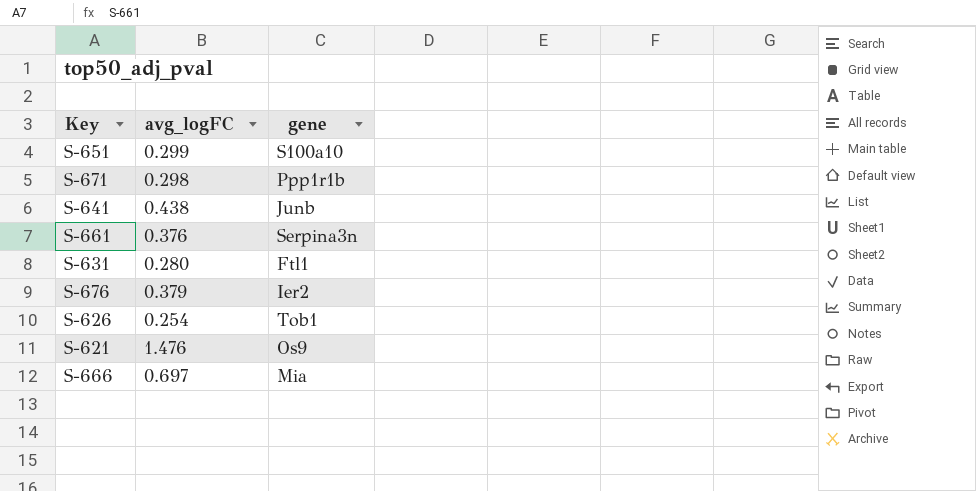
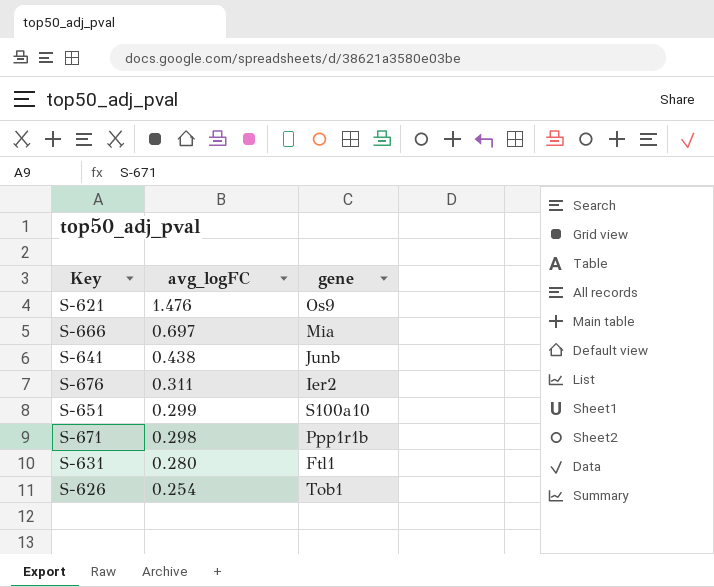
row order: none -> avg_logFC descending
row S-661: 0.376 | Serpina3n -> none
S-676 | avg_logFC: 0.379 -> 0.311

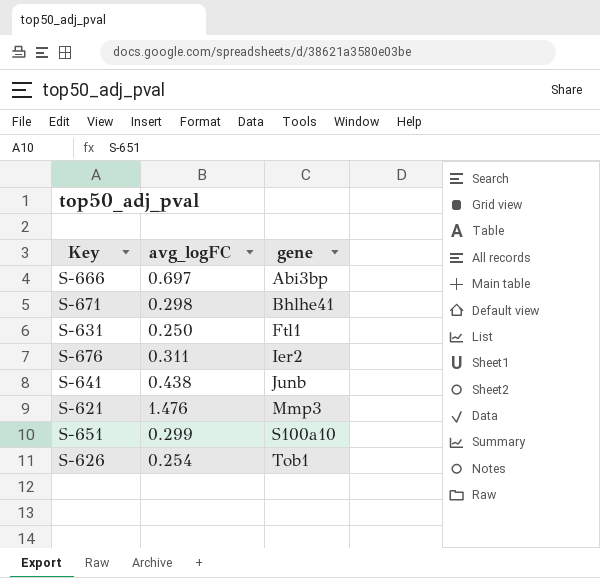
row order: avg_logFC descending -> gene ascending
S-666 | gene: Mia -> Abi3bp
S-671 | gene: Ppp1r1b -> Bhlhe41
S-631 | avg_logFC: 0.280 -> 0.250
S-621 | gene: Os9 -> Mmp3

